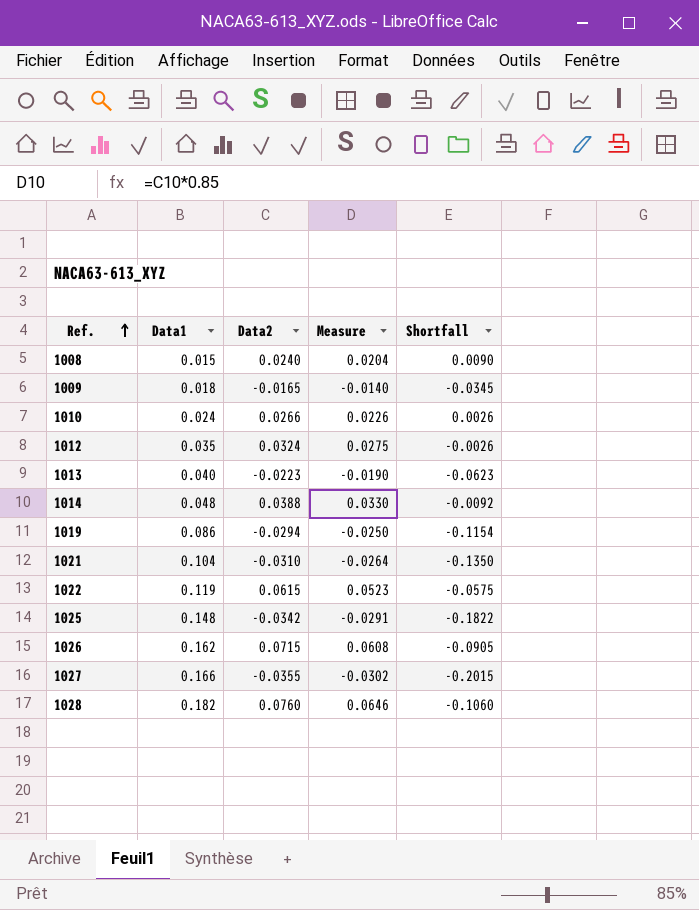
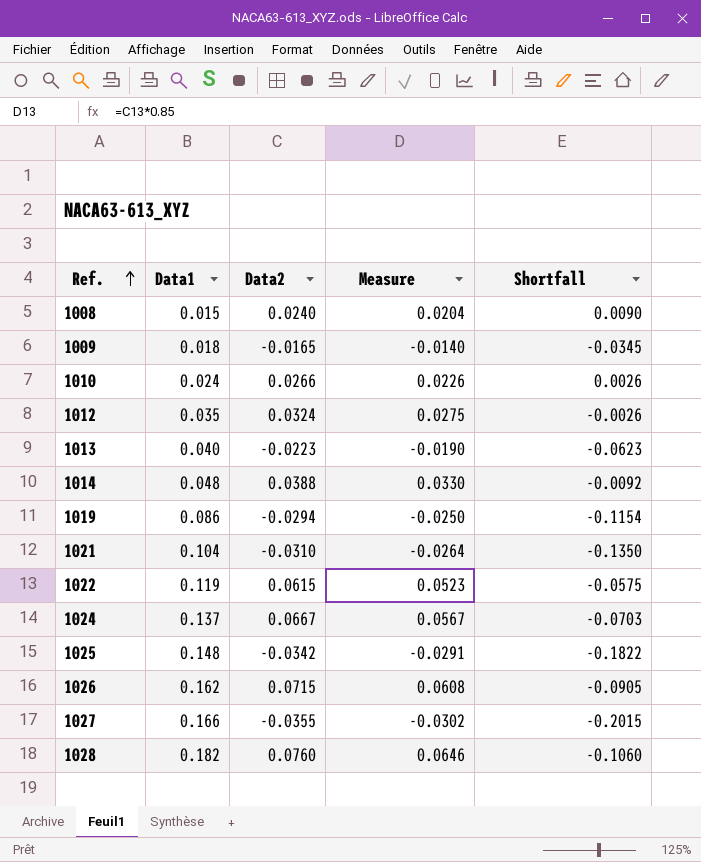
row 1024: none -> 0.137 | 0.0667 | 0.0567 | -0.0703

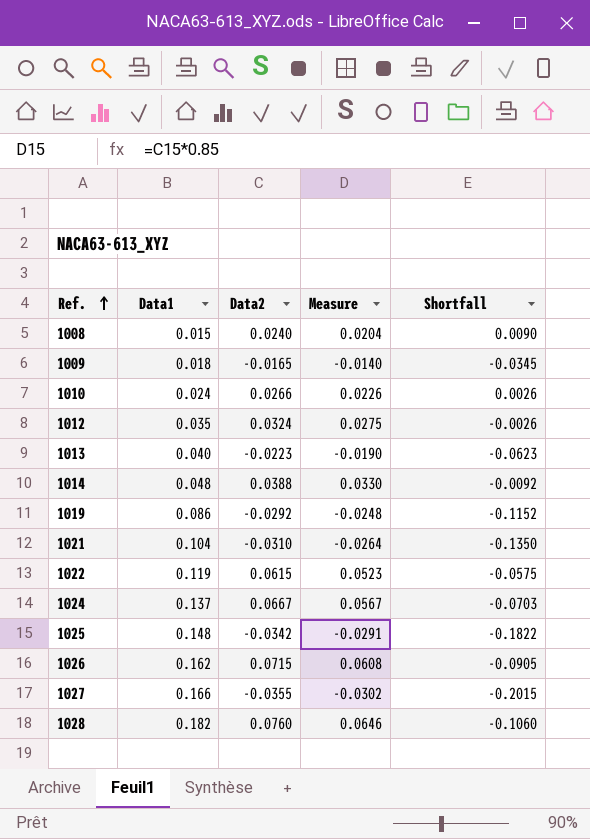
1019 | Data2: -0.0294 -> -0.0292
1019 | Measure: -0.0250 -> -0.0248
1019 | Shortfall: -0.1154 -> -0.1152

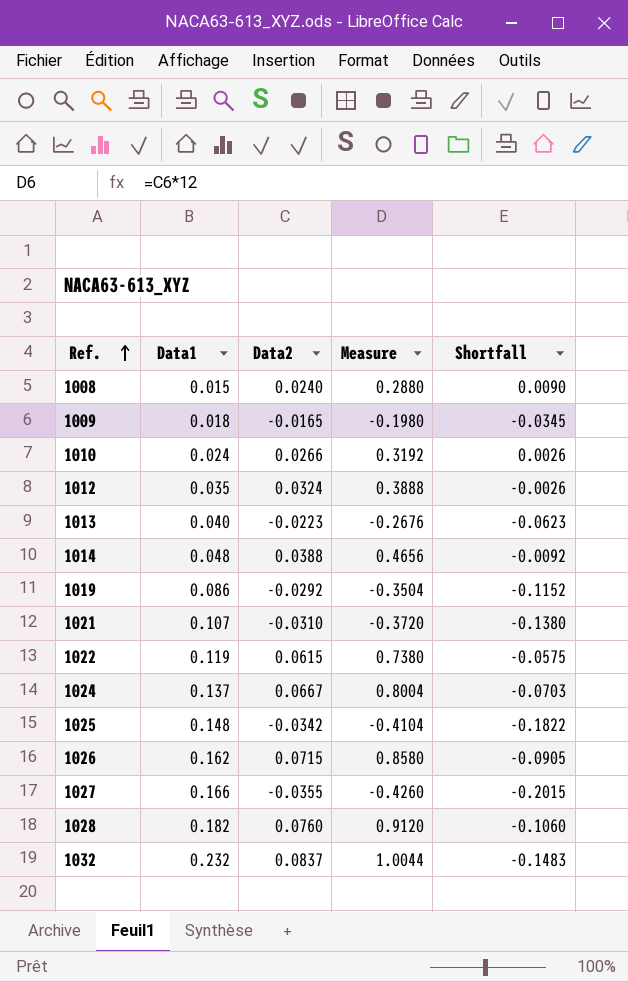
column Measure | formula: [Data2] * 0.85 -> [Data2] * 12
1021 | Data1: 0.104 -> 0.107
1021 | Shortfall: -0.1350 -> -0.1380
row 1032: none -> 0.232 | 0.0837 | 1.0044 | -0.1483

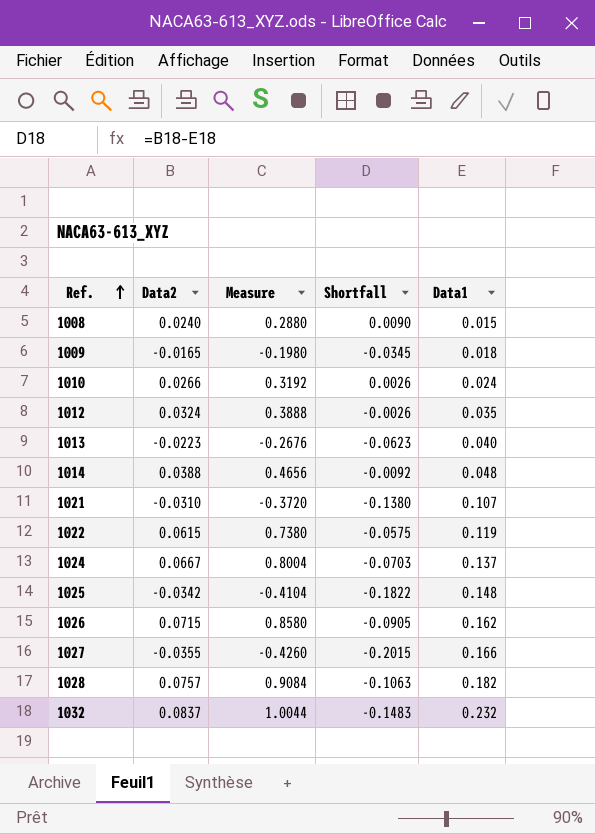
column Data1 | position: 2 -> 5
row 1019: 0.086 | -0.0292 | -0.3504 | -0.1152 -> none
1028 | Data2: 0.0760 -> 0.0757
1028 | Measure: 0.9120 -> 0.9084
1028 | Shortfall: -0.1060 -> -0.1063

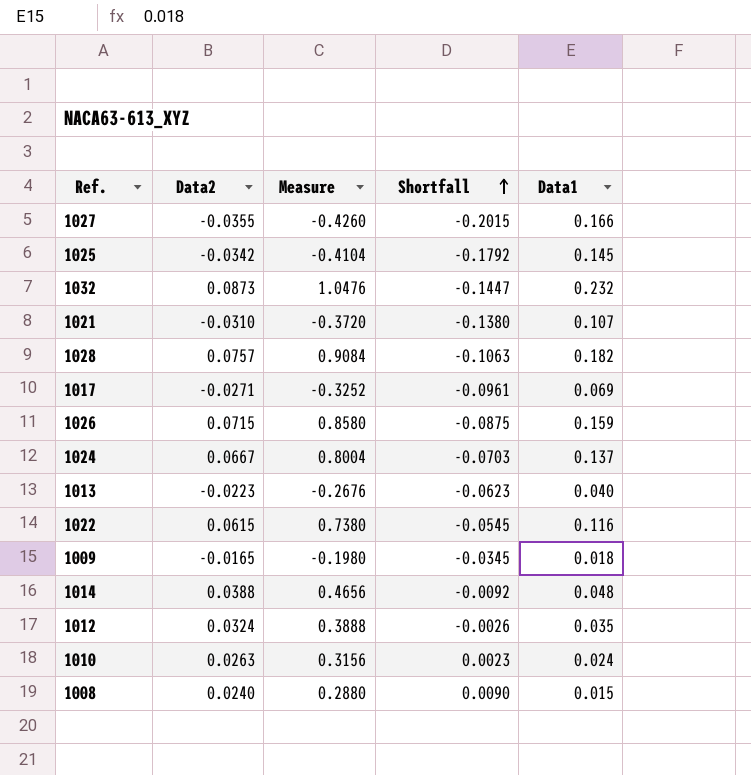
row order: Ref. ascending -> Shortfall ascending
1025 | Shortfall: -0.1822 -> -0.1792
1025 | Data1: 0.148 -> 0.145
1032 | Data2: 0.0837 -> 0.0873
1032 | Measure: 1.0044 -> 1.0476
1032 | Shortfall: -0.1483 -> -0.1447
row 1017: none -> -0.0271 | -0.3252 | -0.0961 | 0.069
1026 | Shortfall: -0.0905 -> -0.0875
1026 | Data1: 0.162 -> 0.159
1022 | Shortfall: -0.0575 -> -0.0545
1022 | Data1: 0.119 -> 0.116
1010 | Data2: 0.0266 -> 0.0263
1010 | Measure: 0.3192 -> 0.3156
1010 | Shortfall: 0.0026 -> 0.0023

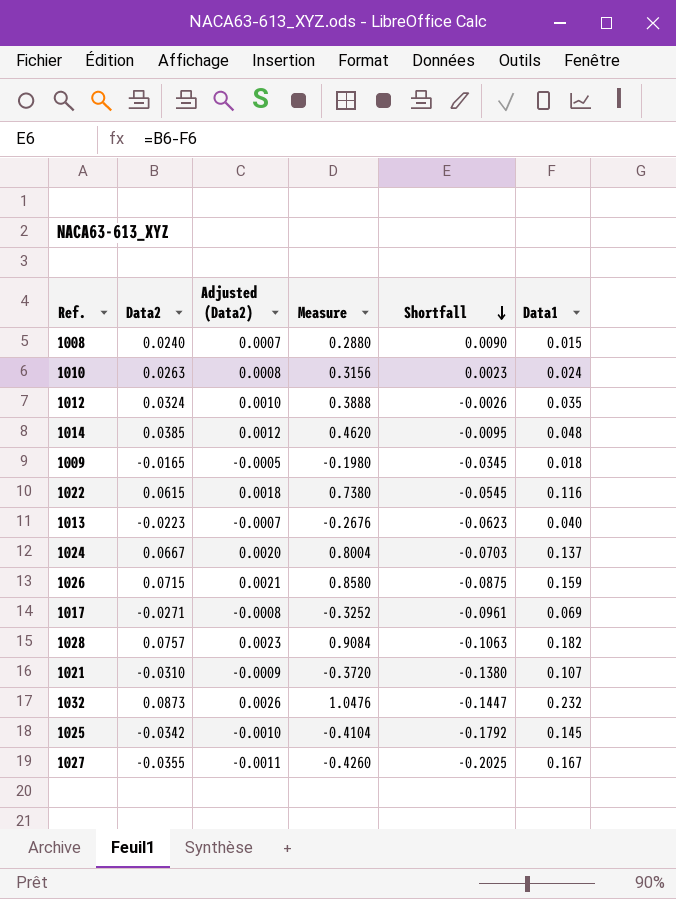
row order: Shortfall ascending -> Shortfall descending
column Adjusted (Data2) | formula: none -> [Data2] * 0.03
1014 | Data2: 0.0388 -> 0.0385
1014 | Measure: 0.4656 -> 0.4620
1014 | Shortfall: -0.0092 -> -0.0095
1027 | Shortfall: -0.2015 -> -0.2025
1027 | Data1: 0.166 -> 0.167

